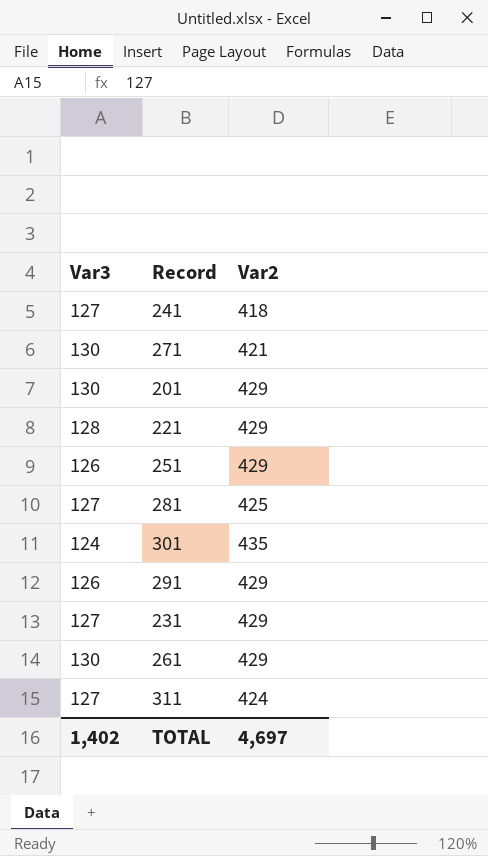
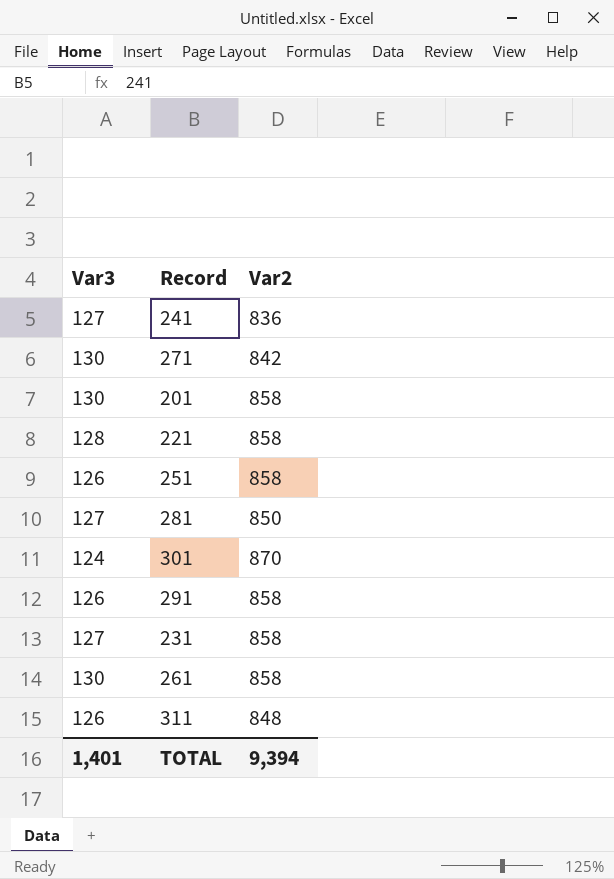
241 | Var2: 418 -> 836
271 | Var2: 421 -> 842
201 | Var2: 429 -> 858
221 | Var2: 429 -> 858
251 | Var2: 429 -> 858
281 | Var2: 425 -> 850
301 | Var2: 435 -> 870
291 | Var2: 429 -> 858
231 | Var2: 429 -> 858
261 | Var2: 429 -> 858
311 | Var3: 127 -> 126
311 | Var2: 424 -> 848
TOTAL | Var3: 1,402 -> 1,401
TOTAL | Var2: 4,697 -> 9,394

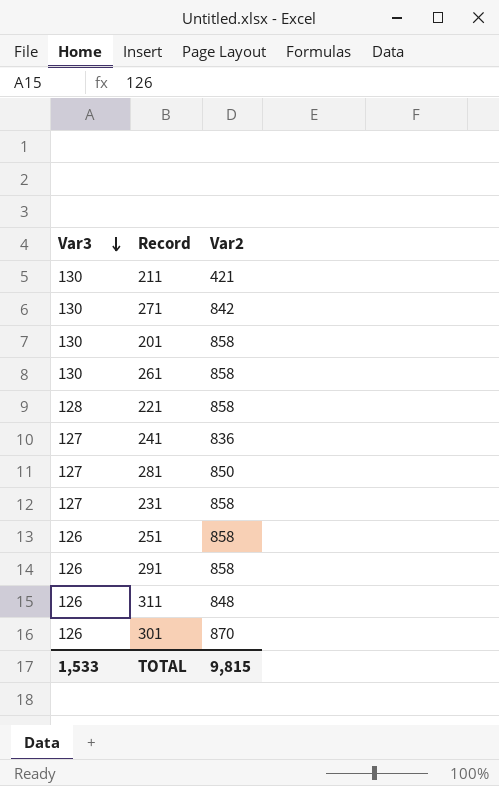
row order: none -> Var3 descending
row 211: none -> 130 | 421
301 | Var3: 124 -> 126
TOTAL | Var3: 1,401 -> 1,533
TOTAL | Var2: 9,394 -> 9,815

